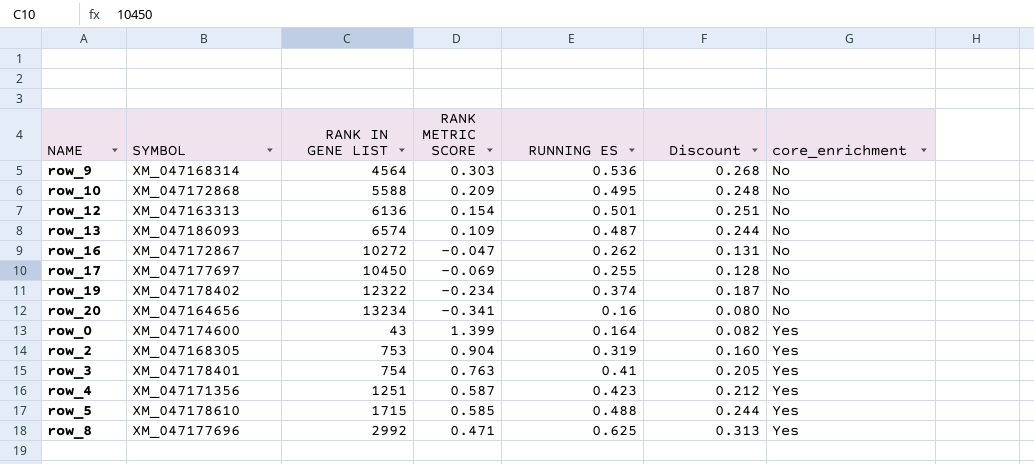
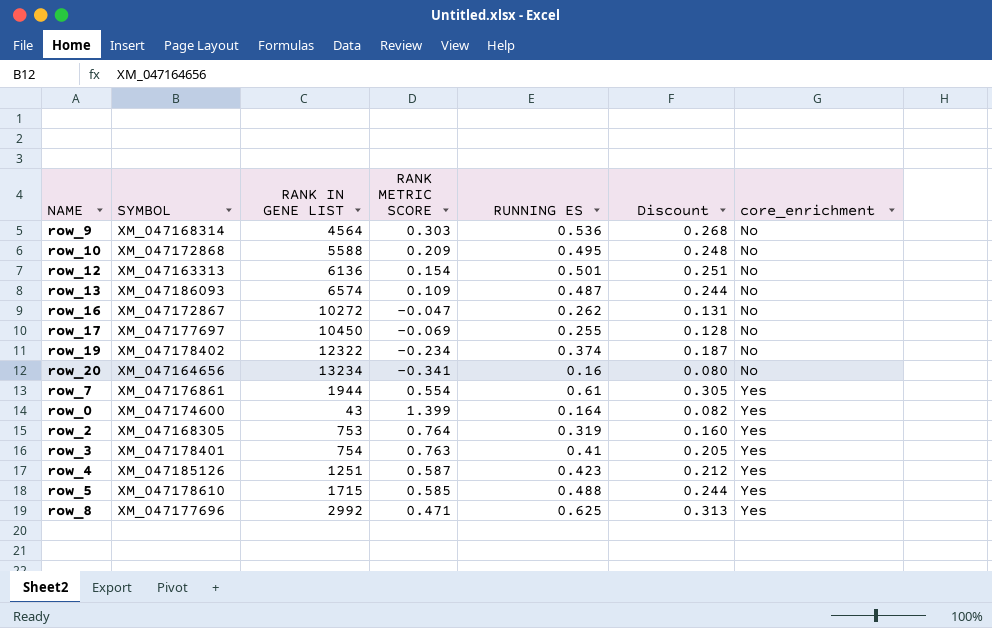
row row_7: none -> XM_047176861 | 1944 | 0.554 | 0.61 | 0.305 | Yes
row_2 | RANK METRIC SCORE: 0.904 -> 0.764
row_4 | SYMBOL: XM_047171356 -> XM_047185126

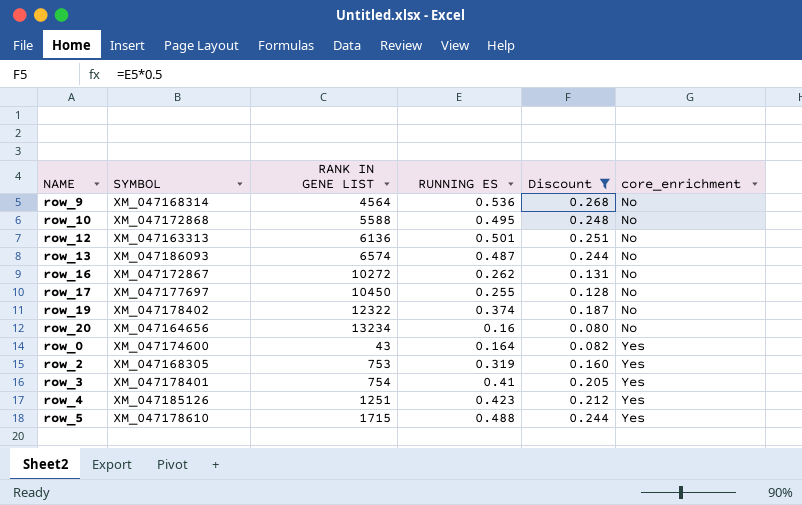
filter: none -> Discount <= 0.268
column RANK METRIC SCORE | position: 4 -> none

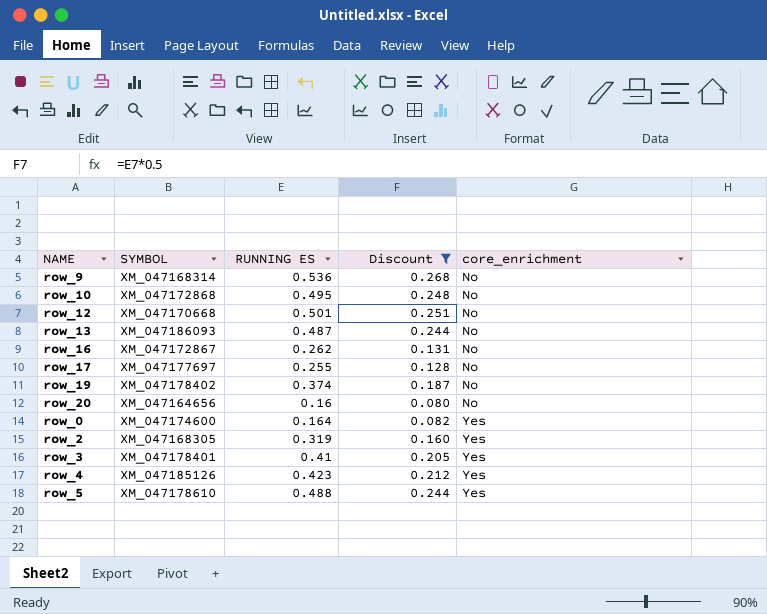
column RANK IN GENE LIST | position: 3 -> none
row_12 | SYMBOL: XM_047163313 -> XM_047170668

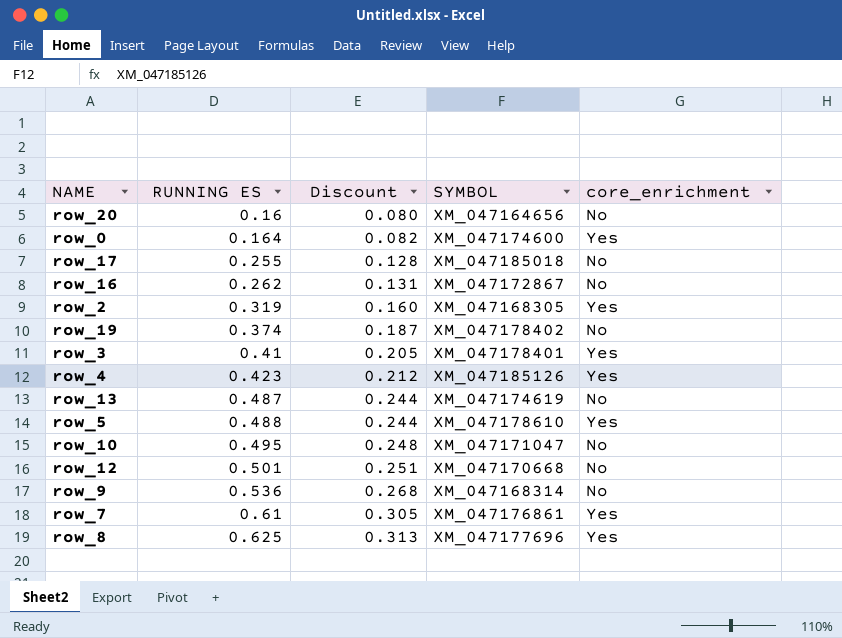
filter: Discount <= 0.268 -> none
row order: core_enrichment ascending -> RUNNING ES ascending
column SYMBOL | position: 2 -> 4
row_17 | SYMBOL: XM_047177697 -> XM_047185018
row_13 | SYMBOL: XM_047186093 -> XM_047174619
row_10 | SYMBOL: XM_047172868 -> XM_047171047

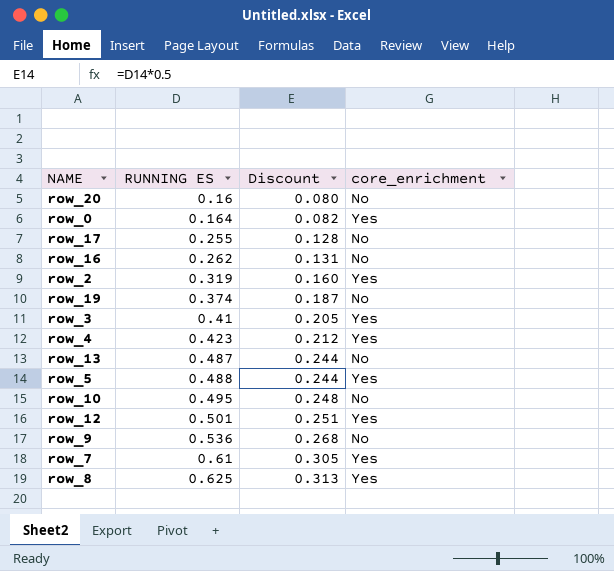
column SYMBOL | position: 4 -> none
row_12 | core_enrichment: No -> Yes

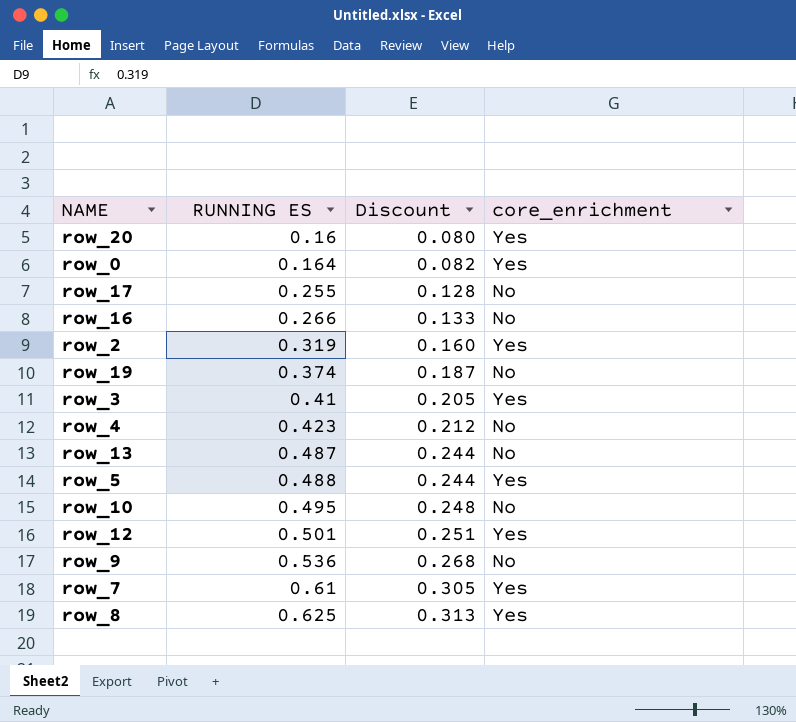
row_20 | core_enrichment: No -> Yes
row_16 | RUNNING ES: 0.262 -> 0.266
row_16 | Discount: 0.131 -> 0.133
row_4 | core_enrichment: Yes -> No

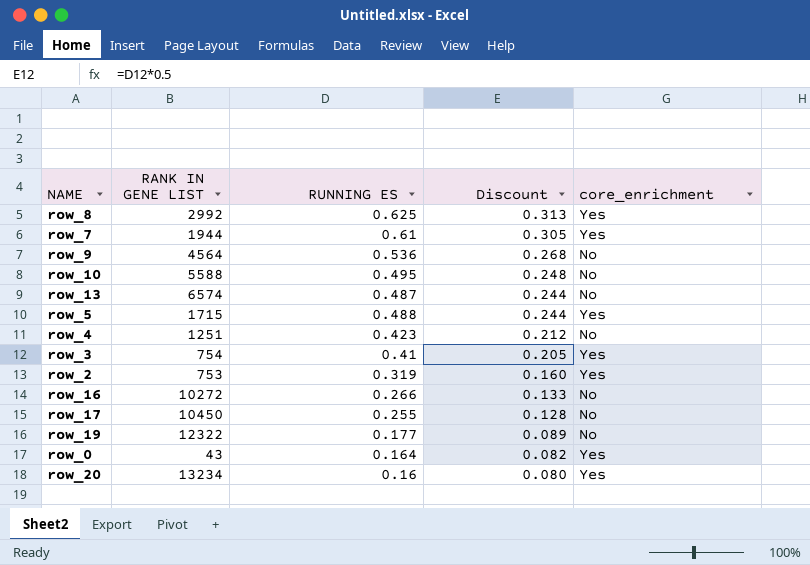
row order: RUNNING ES ascending -> Discount descending
column RANK IN GENE LIST | position: none -> 2
row row_12: 0.501 | 0.251 | Yes -> none
row_19 | RUNNING ES: 0.374 -> 0.177
row_19 | Discount: 0.187 -> 0.089

